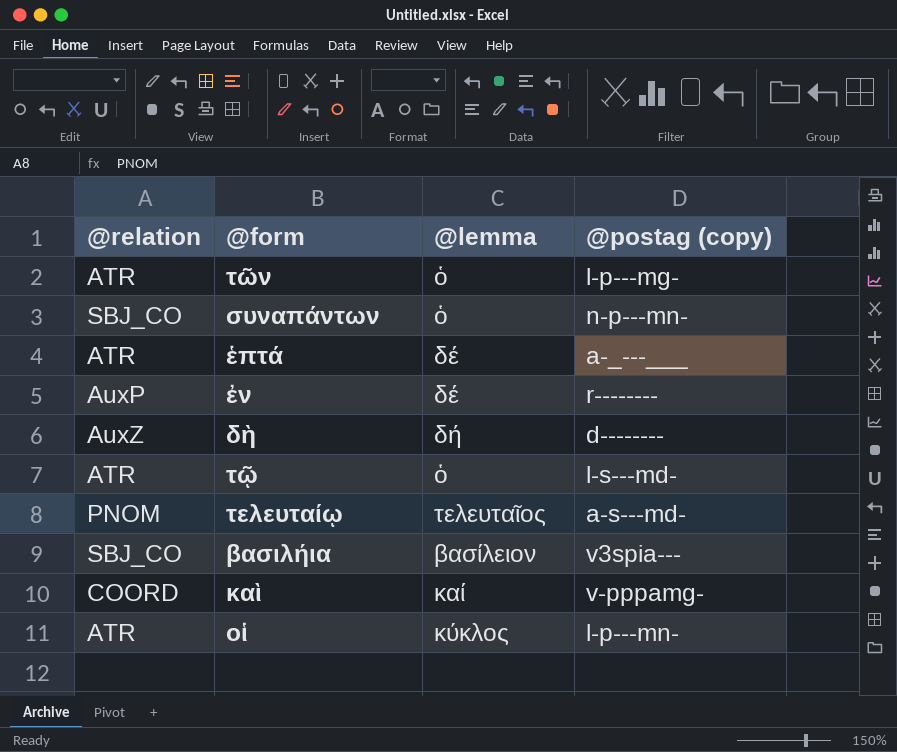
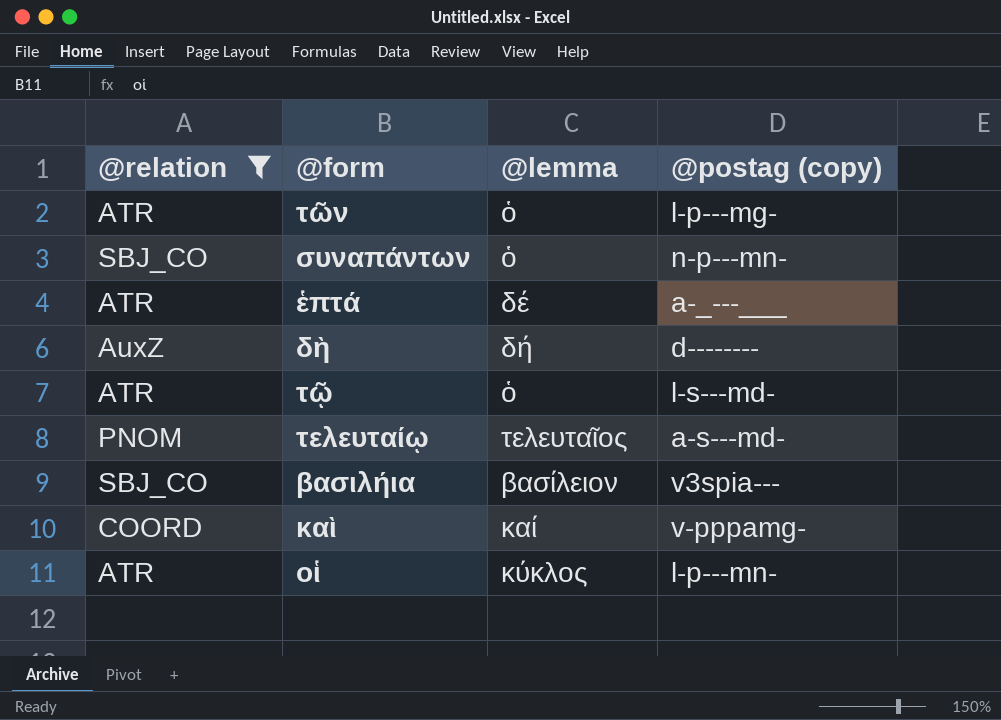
filter: none -> @relation != AuxP

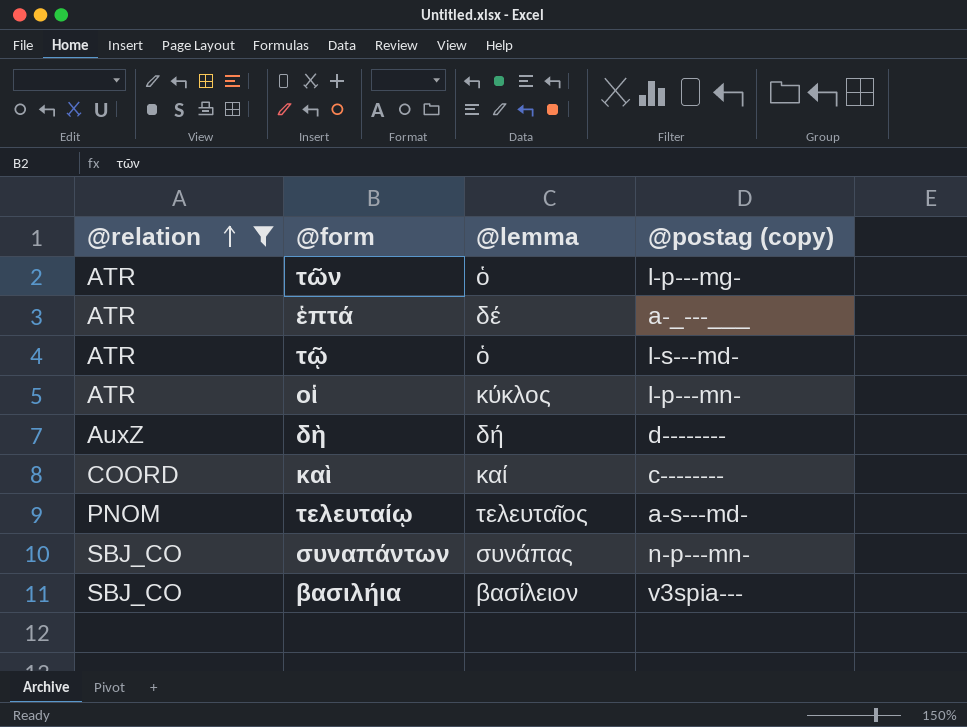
row order: none -> @relation ascending
καὶ | @postag (copy): v-pppamg- -> c--------
συναπάντων | @lemma: ὁ -> συνάπας

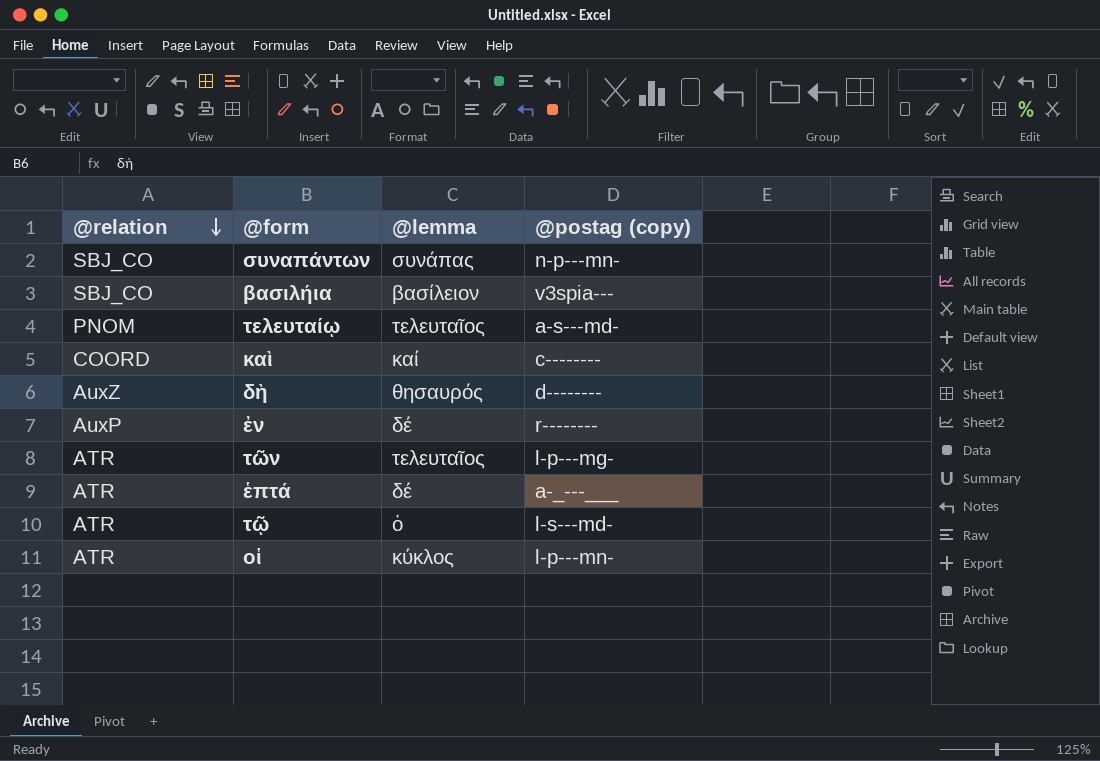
filter: @relation != AuxP -> none
row order: @relation ascending -> @relation descending
δὴ | @lemma: δή -> θησαυρός
τῶν | @lemma: ὁ -> τελευταῖος

